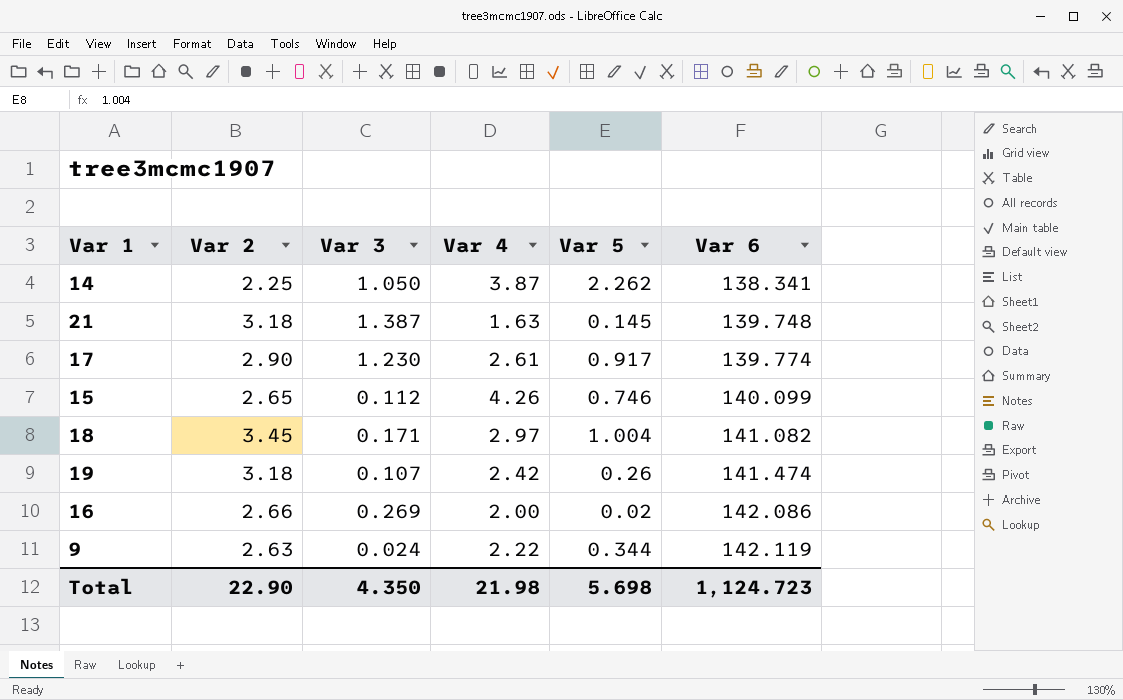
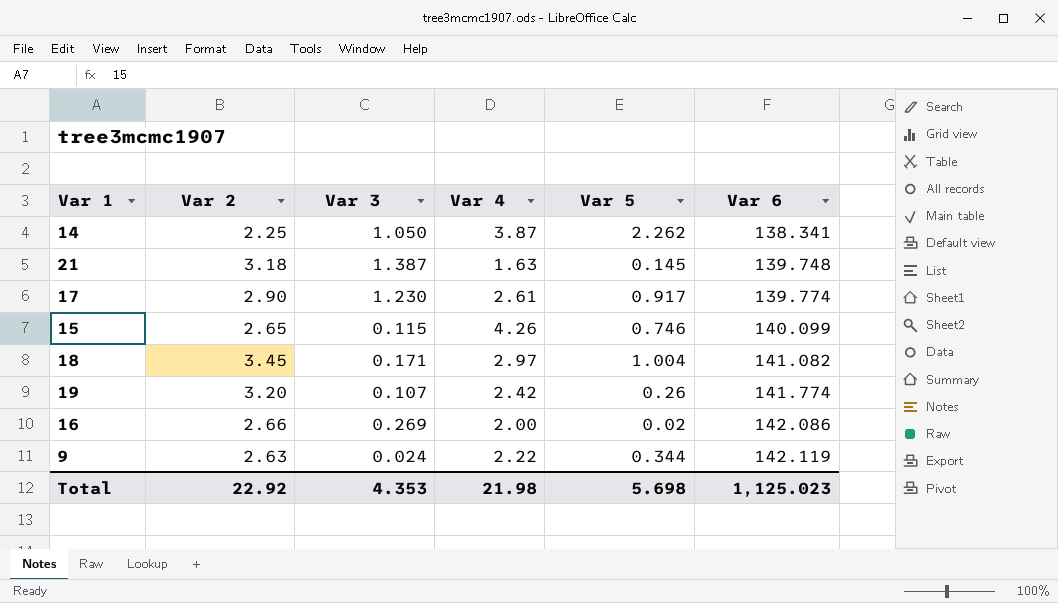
15 | Var 3: 0.112 -> 0.115
19 | Var 2: 3.18 -> 3.20
19 | Var 6: 141.474 -> 141.774
Total | Var 2: 22.90 -> 22.92
Total | Var 3: 4.350 -> 4.353
Total | Var 6: 1,124.723 -> 1,125.023

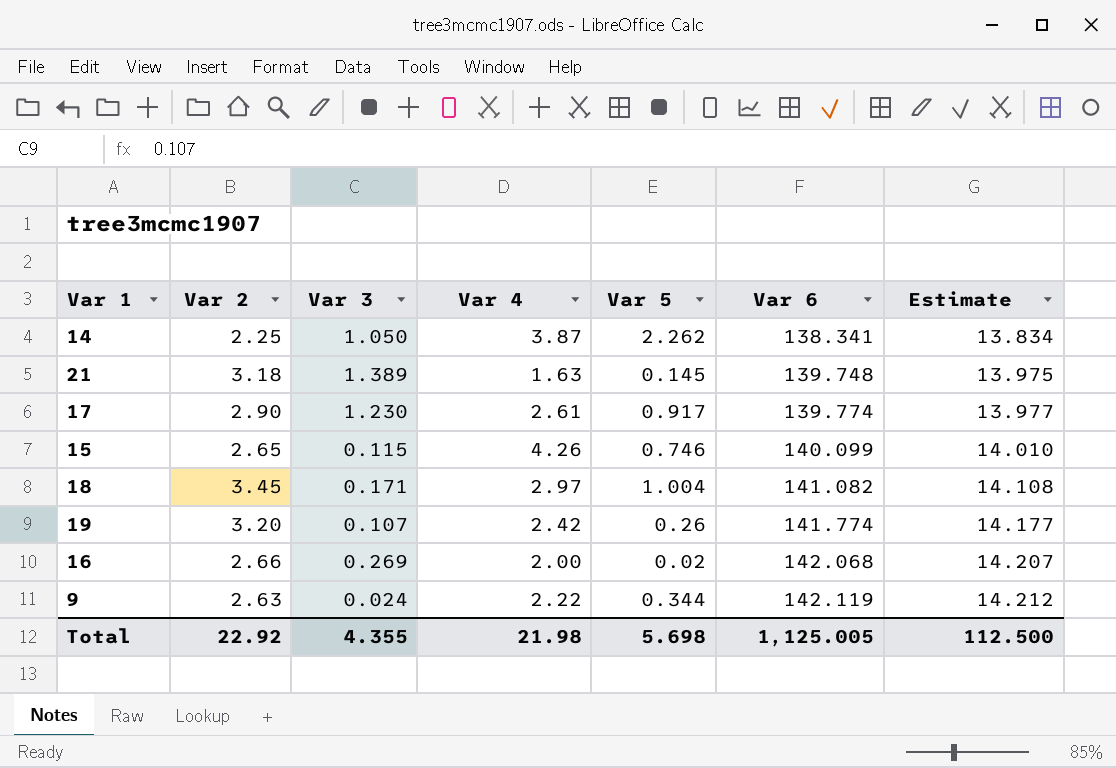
column Estimate | formula: none -> [Var 6] * 0.1
21 | Var 3: 1.387 -> 1.389
16 | Var 6: 142.086 -> 142.068
Total | Var 3: 4.353 -> 4.355
Total | Var 6: 1,125.023 -> 1,125.005

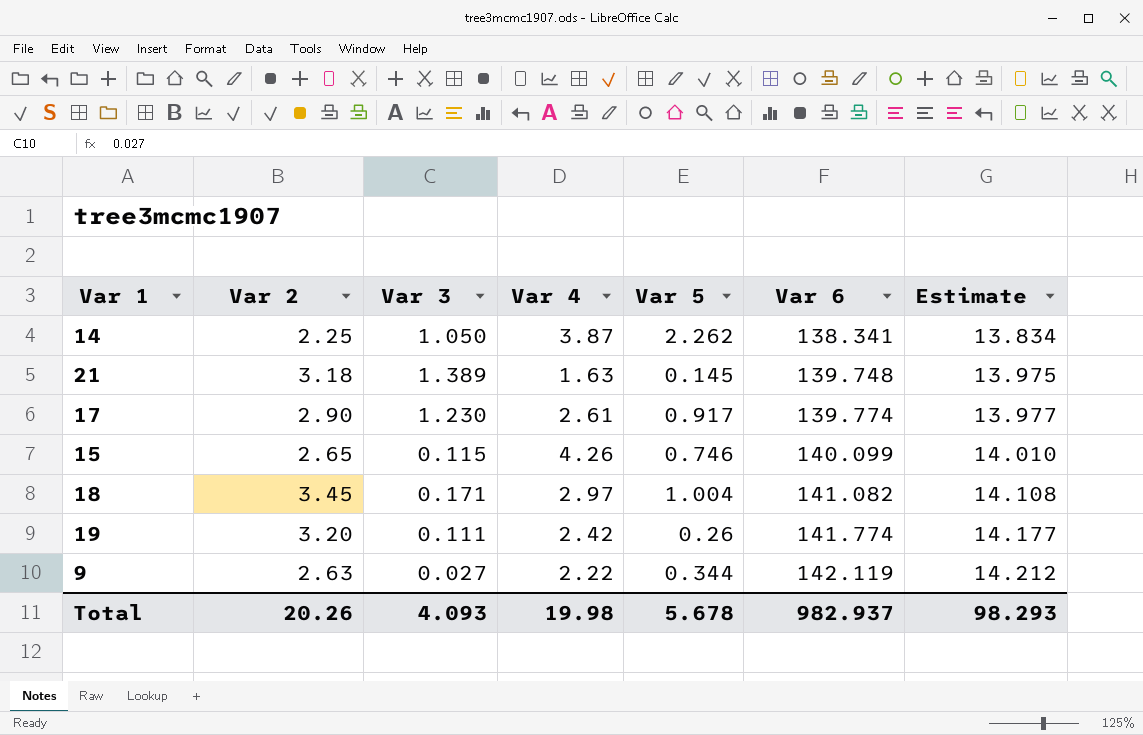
row 16: 2.66 | 0.269 | 2.00 | 0.02 | 142.068 | 14.207 -> none
19 | Var 3: 0.107 -> 0.111
9 | Var 3: 0.024 -> 0.027
Total | Var 2: 22.92 -> 20.26
Total | Var 3: 4.355 -> 4.093
Total | Var 4: 21.98 -> 19.98
Total | Var 5: 5.698 -> 5.678
Total | Var 6: 1,125.005 -> 982.937
Total | Estimate: 112.500 -> 98.293

